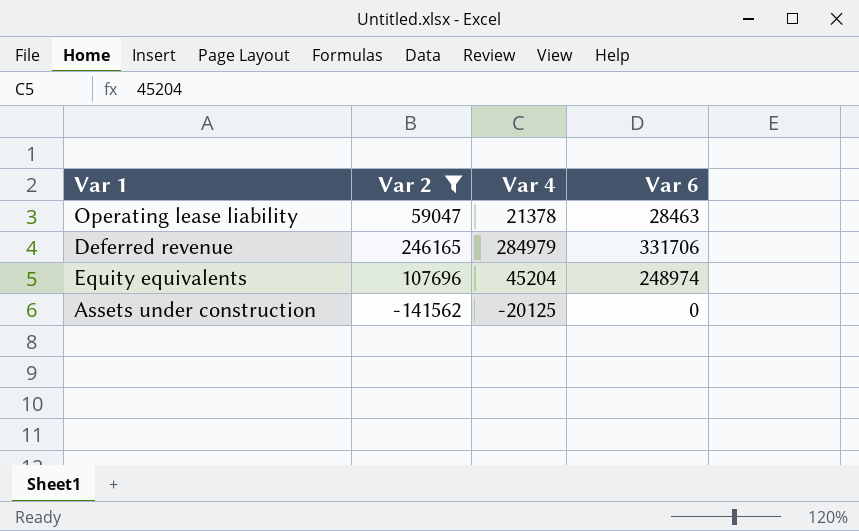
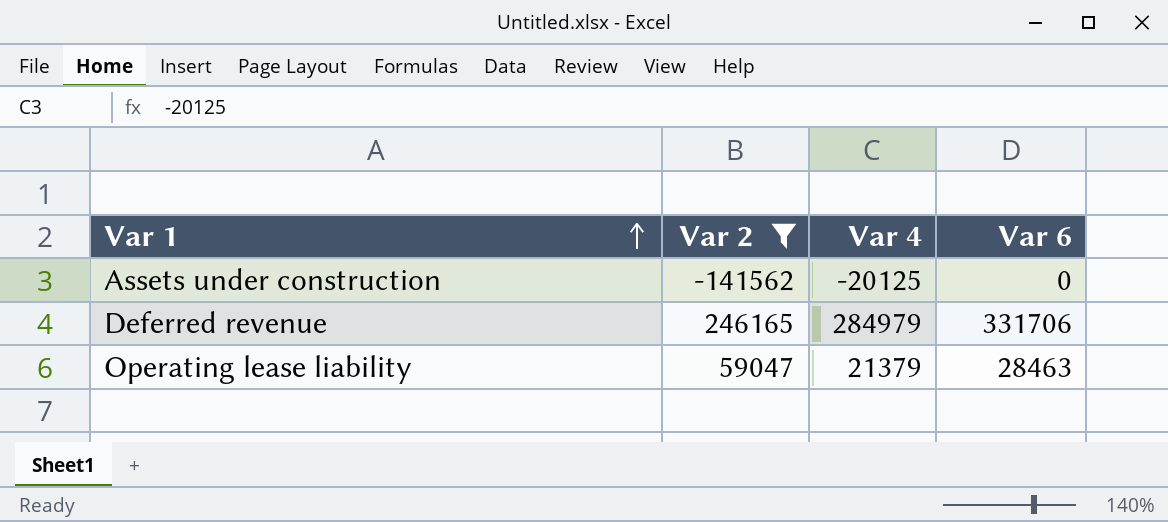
row order: none -> Var 1 ascending
row Equity equivalents: 107696 | 45204 | 248974 -> none
Operating lease liability | Var 4: 21378 -> 21379

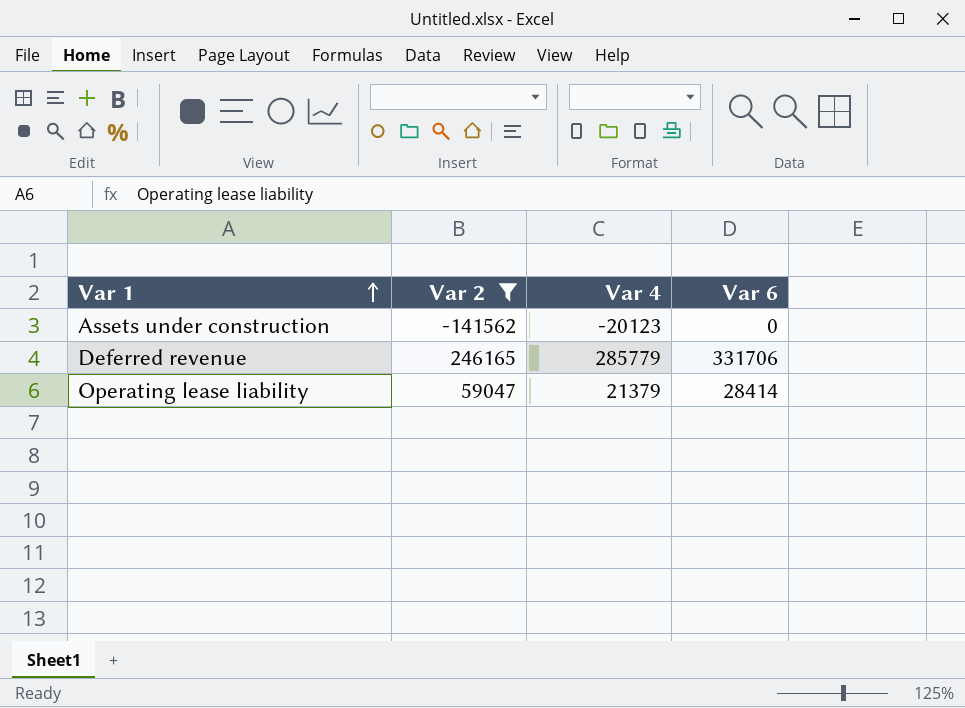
Assets under construction | Var 4: -20125 -> -20123
Deferred revenue | Var 4: 284979 -> 285779
Operating lease liability | Var 6: 28463 -> 28414

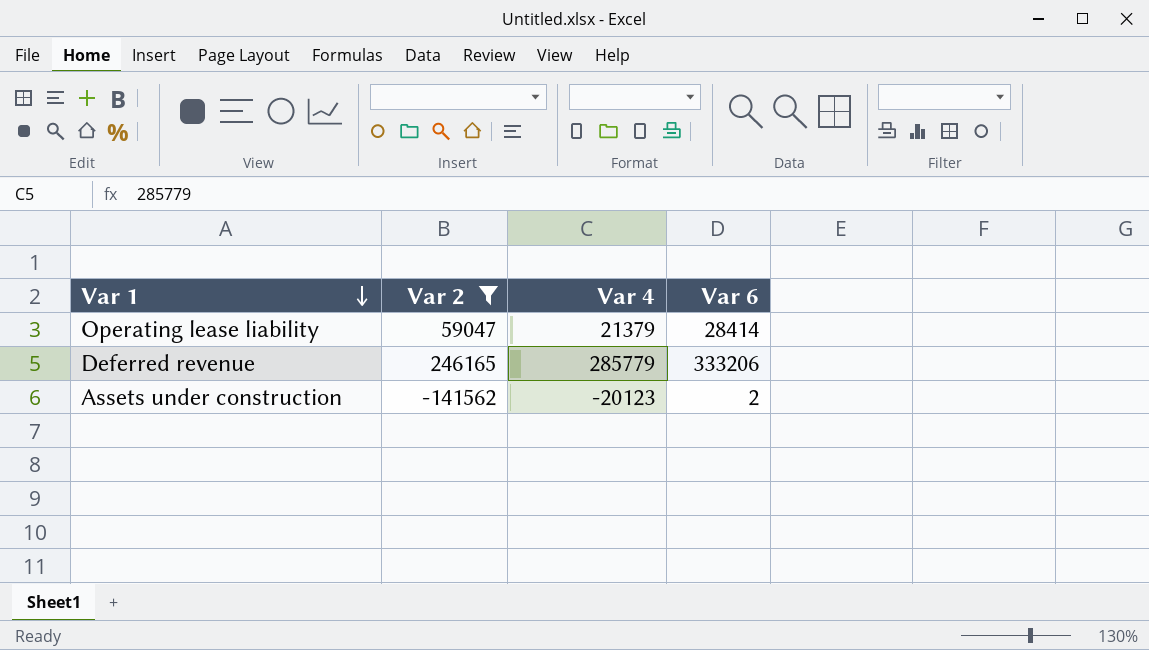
row order: Var 1 ascending -> Var 1 descending
Deferred revenue | Var 6: 331706 -> 333206
Assets under construction | Var 6: 0 -> 2

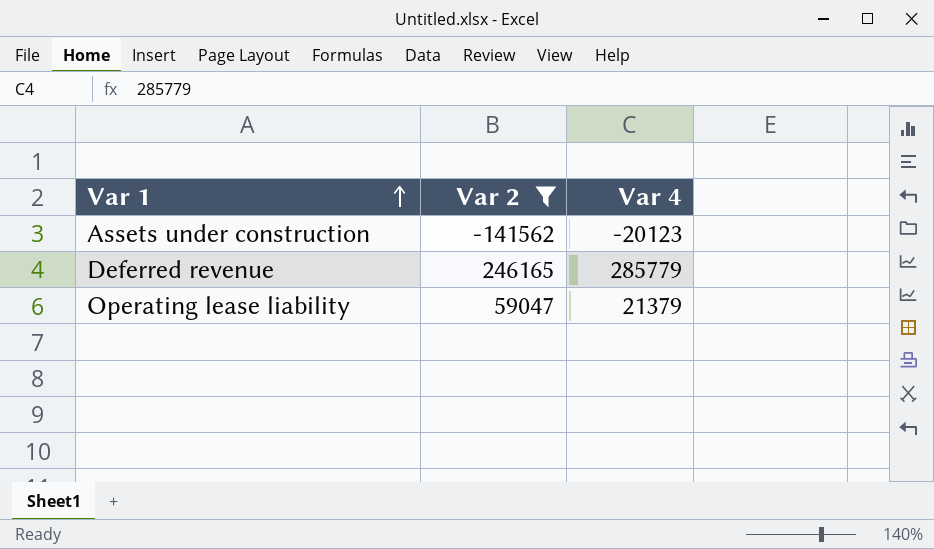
row order: Var 1 descending -> Var 1 ascending
column Var 6 | position: 4 -> none

